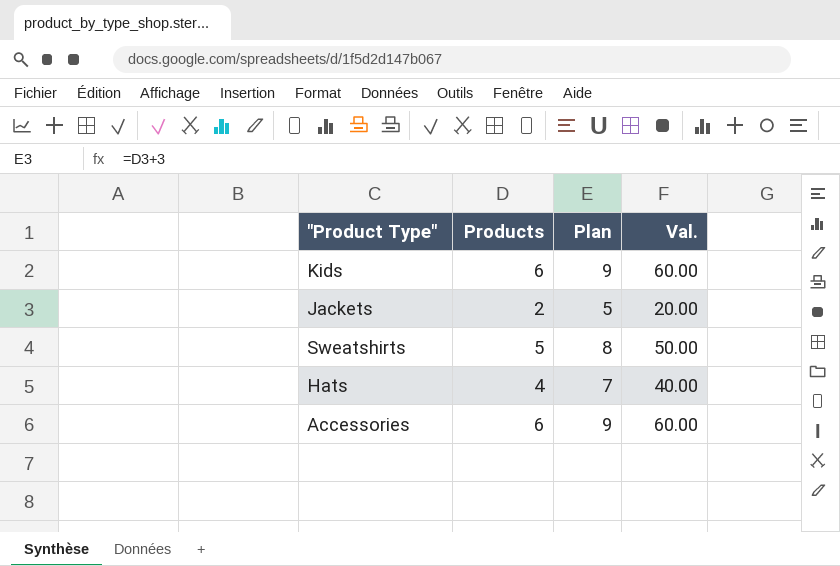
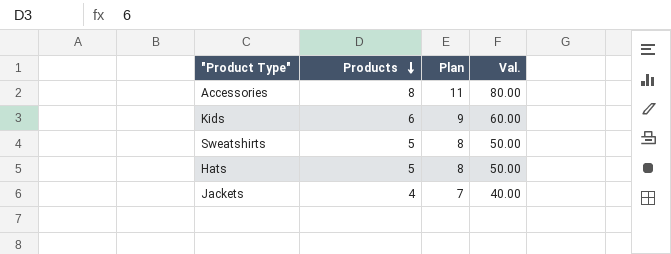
row order: none -> Products descending
Accessories | Products: 6 -> 8
Accessories | Plan: 9 -> 11
Accessories | Val.: 60.00 -> 80.00
Hats | Products: 4 -> 5
Hats | Plan: 7 -> 8
Hats | Val.: 40.00 -> 50.00
Jackets | Products: 2 -> 4
Jackets | Plan: 5 -> 7
Jackets | Val.: 20.00 -> 40.00

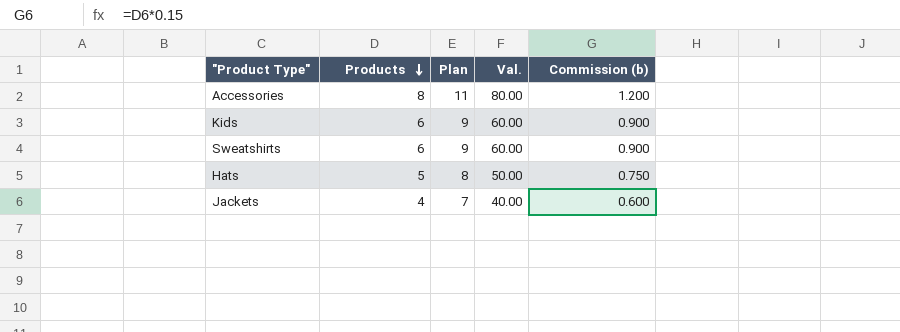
column Commission (b) | formula: none -> [Products] * 0.15
Sweatshirts | Products: 5 -> 6
Sweatshirts | Plan: 8 -> 9
Sweatshirts | Val.: 50.00 -> 60.00

